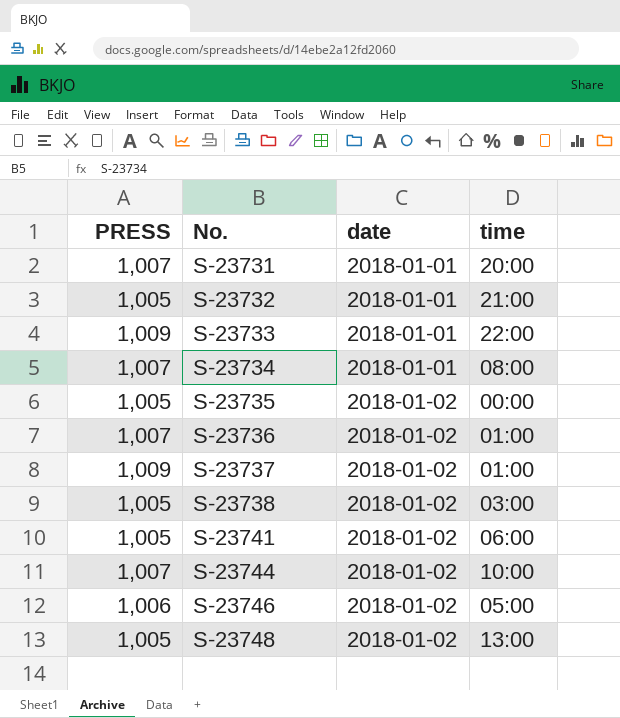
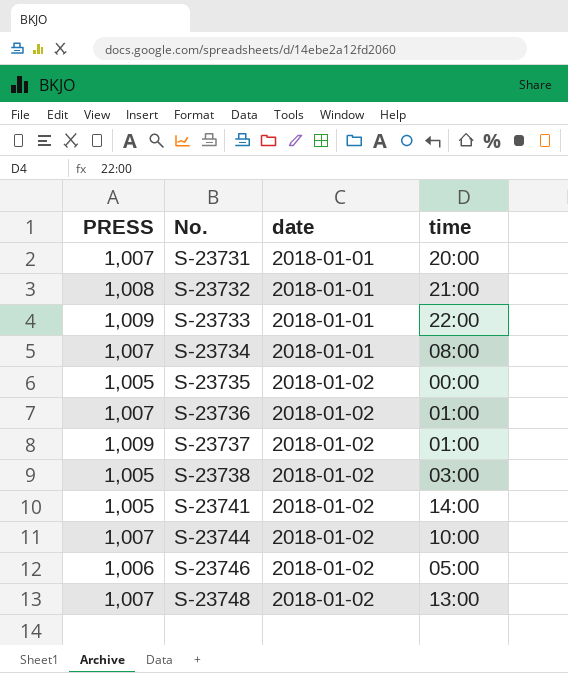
S-23732 | PRESS: 1,005 -> 1,008
S-23741 | time: 06:00 -> 14:00
S-23748 | PRESS: 1,005 -> 1,007

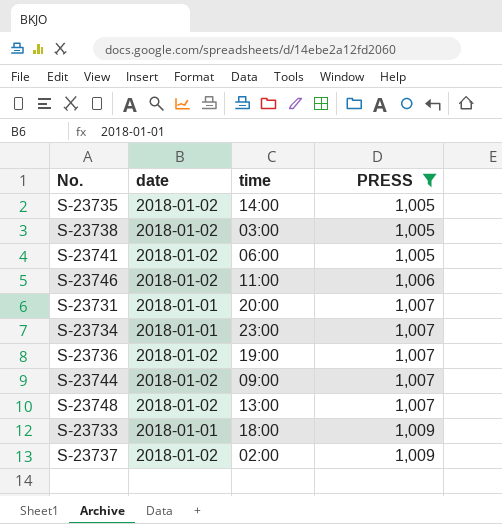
filter: none -> PRESS != 1,008
row order: No. ascending -> PRESS ascending
column PRESS | position: 1 -> 4
S-23735 | time: 00:00 -> 14:00
S-23741 | time: 14:00 -> 06:00
S-23746 | time: 05:00 -> 11:00
S-23734 | time: 08:00 -> 23:00
S-23736 | time: 01:00 -> 19:00
S-23744 | time: 10:00 -> 09:00
S-23733 | time: 22:00 -> 18:00
S-23737 | time: 01:00 -> 02:00

